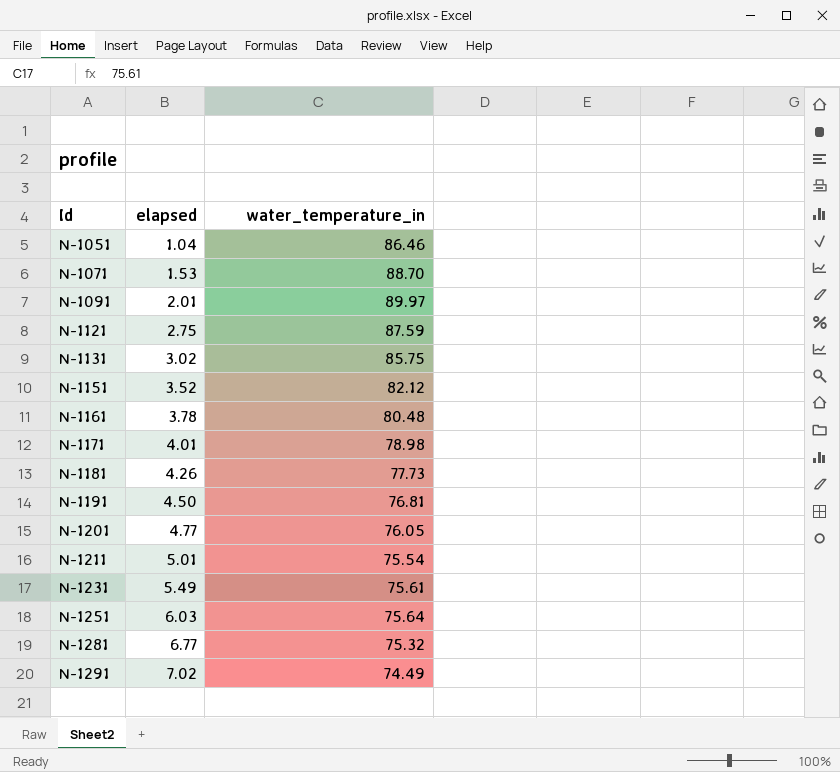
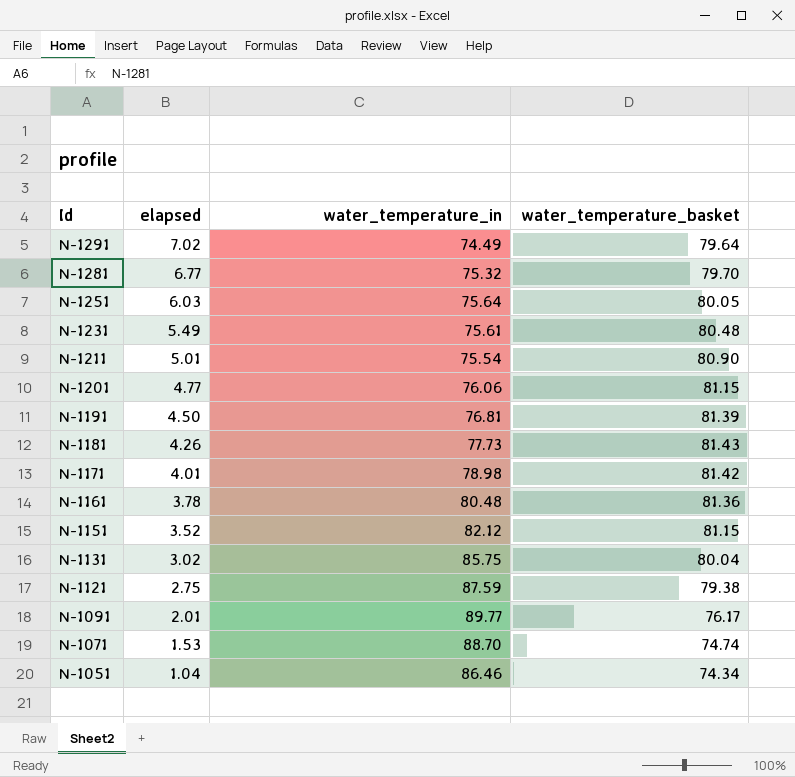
row order: Id ascending -> Id descending
column water_temperature_basket | position: none -> 4
N-1201 | water_temperature_in: 76.05 -> 76.06
N-1091 | water_temperature_in: 89.97 -> 89.77

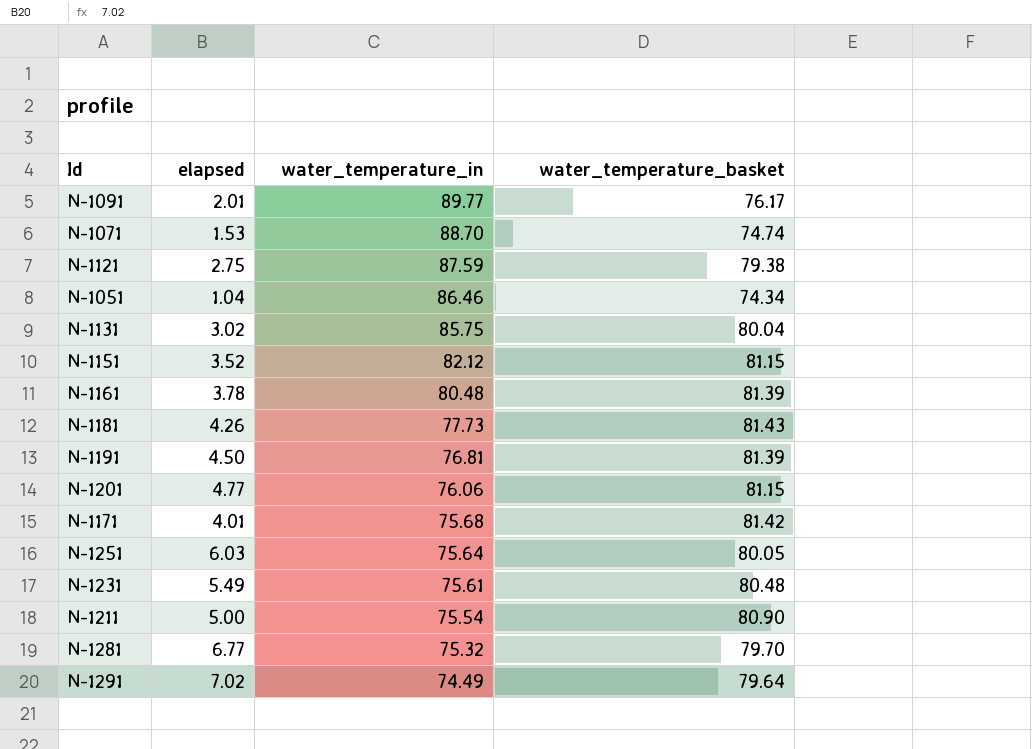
row order: Id descending -> water_temperature_in descending
N-1161 | water_temperature_basket: 81.36 -> 81.39
N-1171 | water_temperature_in: 78.98 -> 75.68
N-1211 | elapsed: 5.01 -> 5.00

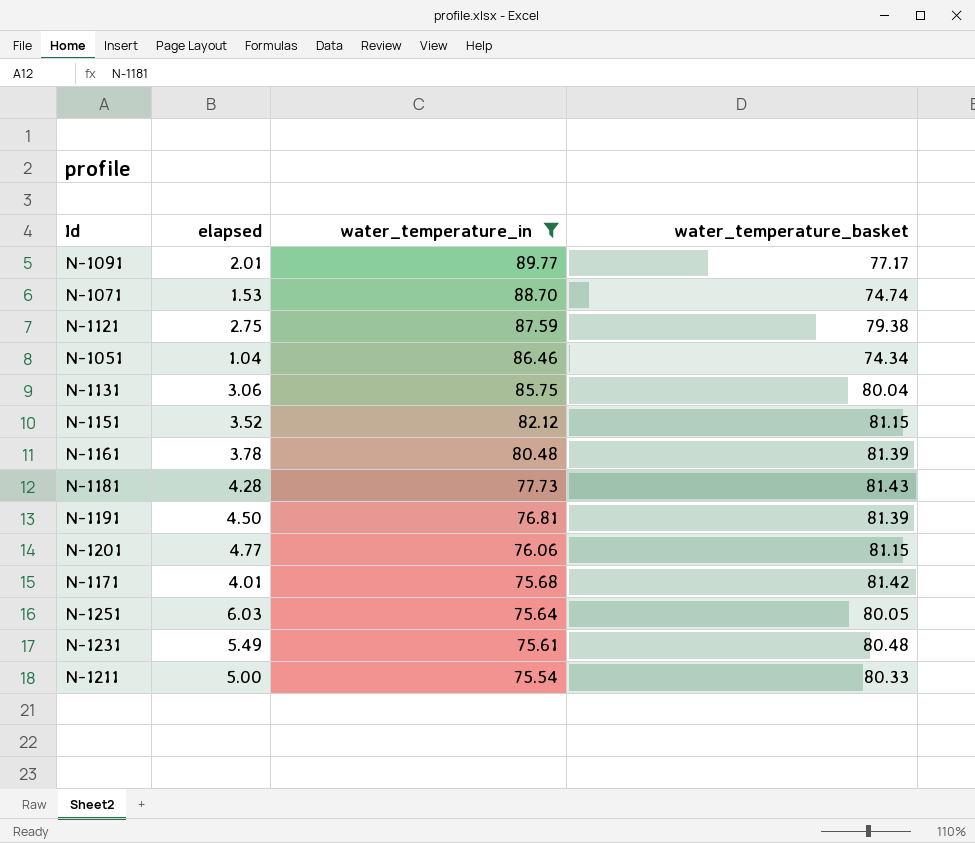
filter: none -> water_temperature_in >= 75.54
N-1091 | water_temperature_basket: 76.17 -> 77.17
N-1131 | elapsed: 3.02 -> 3.06
N-1181 | elapsed: 4.26 -> 4.28
N-1211 | water_temperature_basket: 80.90 -> 80.33

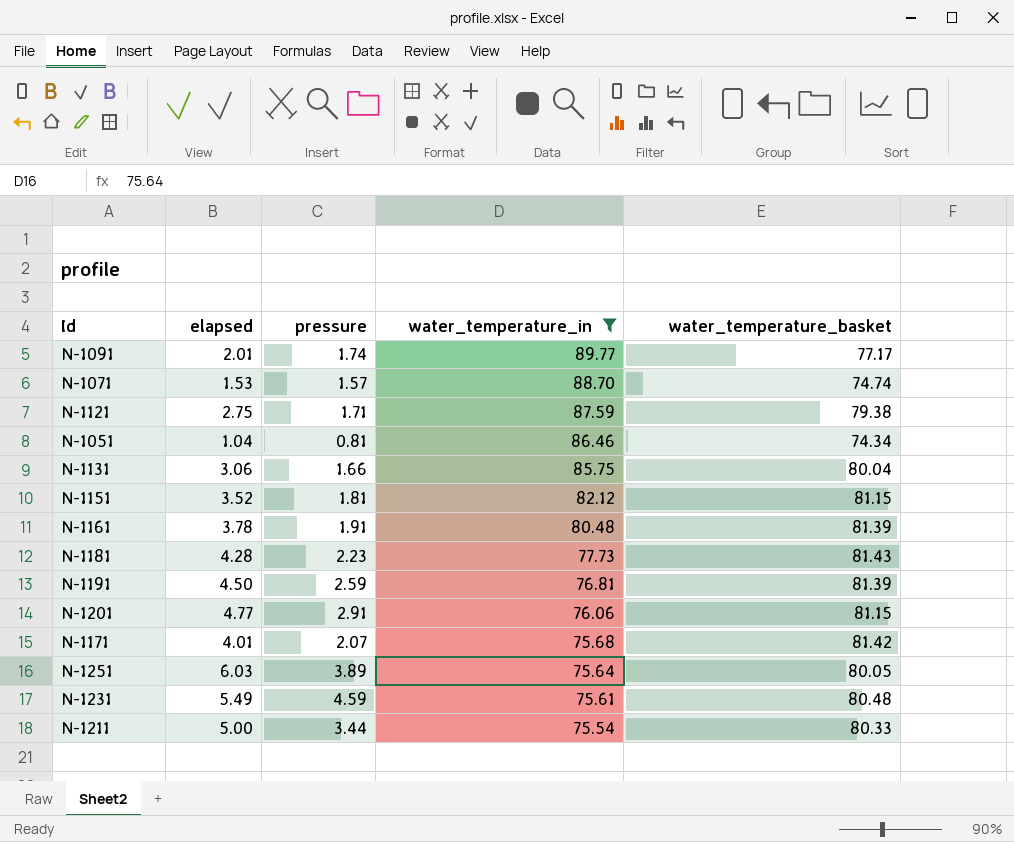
column pressure | position: none -> 3

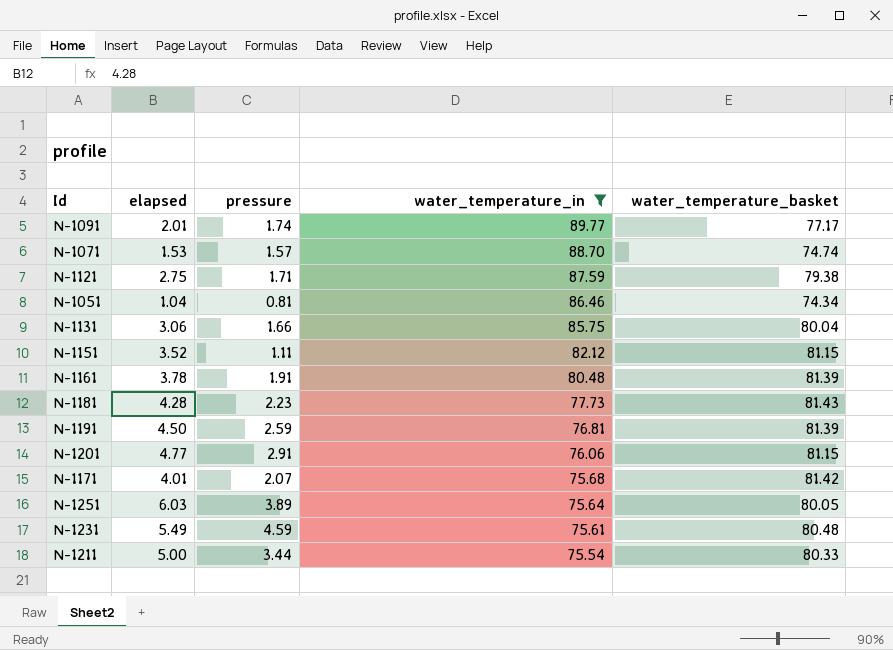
N-1151 | pressure: 1.81 -> 1.11

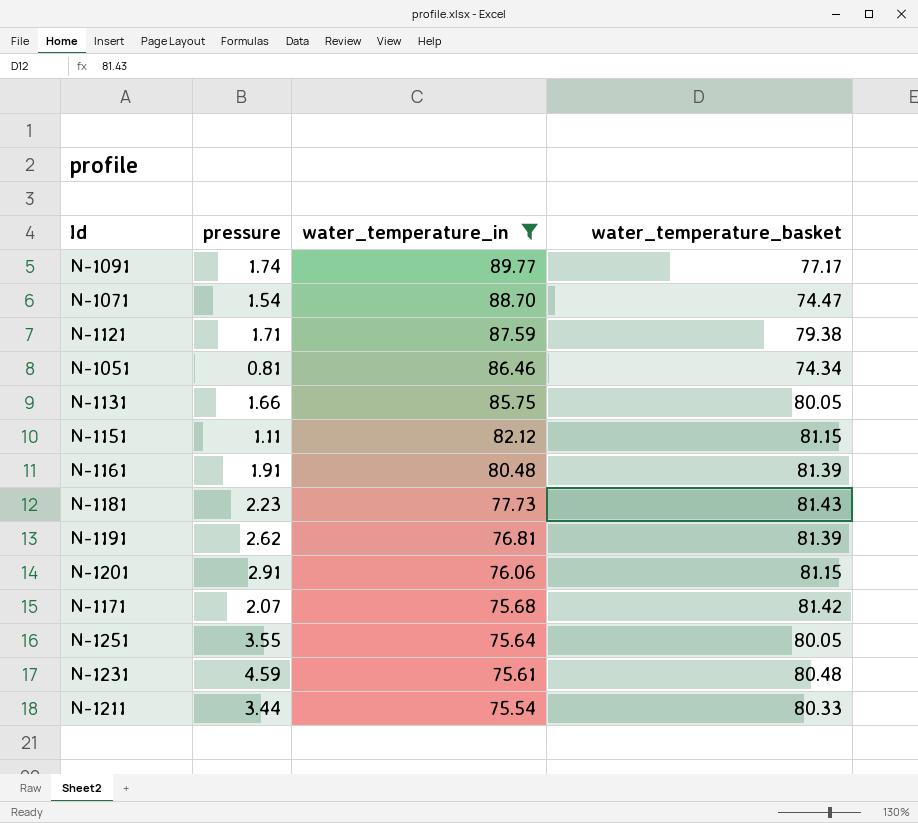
column elapsed | position: 2 -> none
N-1071 | pressure: 1.57 -> 1.54
N-1071 | water_temperature_basket: 74.74 -> 74.47
N-1131 | water_temperature_basket: 80.04 -> 80.05
N-1191 | pressure: 2.59 -> 2.62
N-1251 | pressure: 3.89 -> 3.55

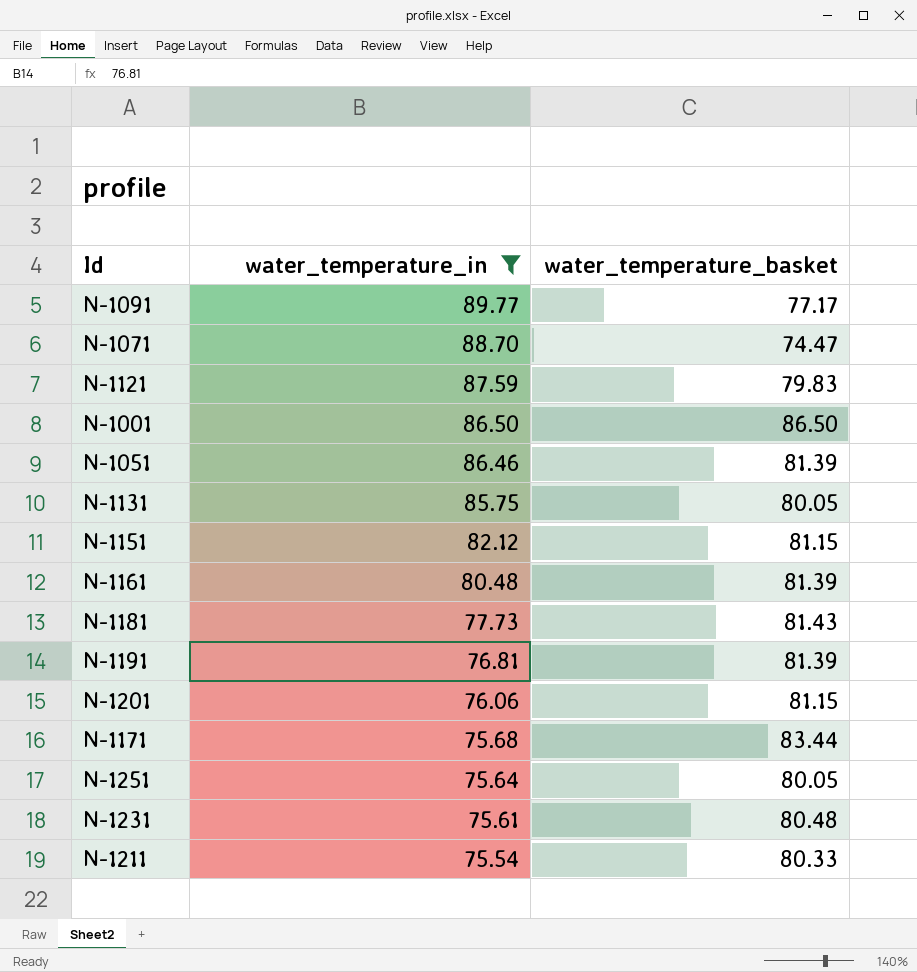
column pressure | position: 2 -> none
N-1121 | water_temperature_basket: 79.38 -> 79.83
row N-1001: none -> 86.50 | 86.50
N-1051 | water_temperature_basket: 74.34 -> 81.39
N-1171 | water_temperature_basket: 81.42 -> 83.44

